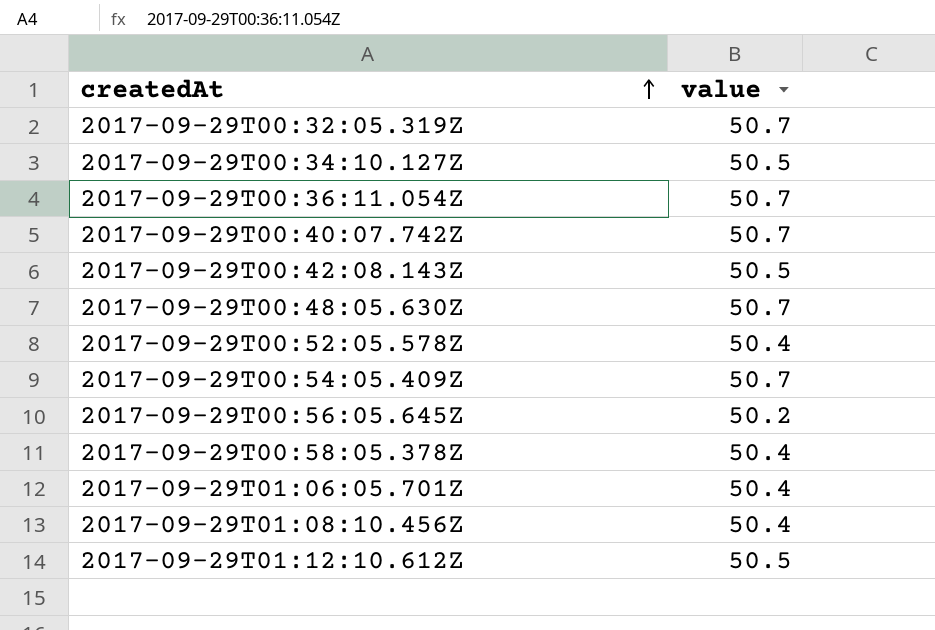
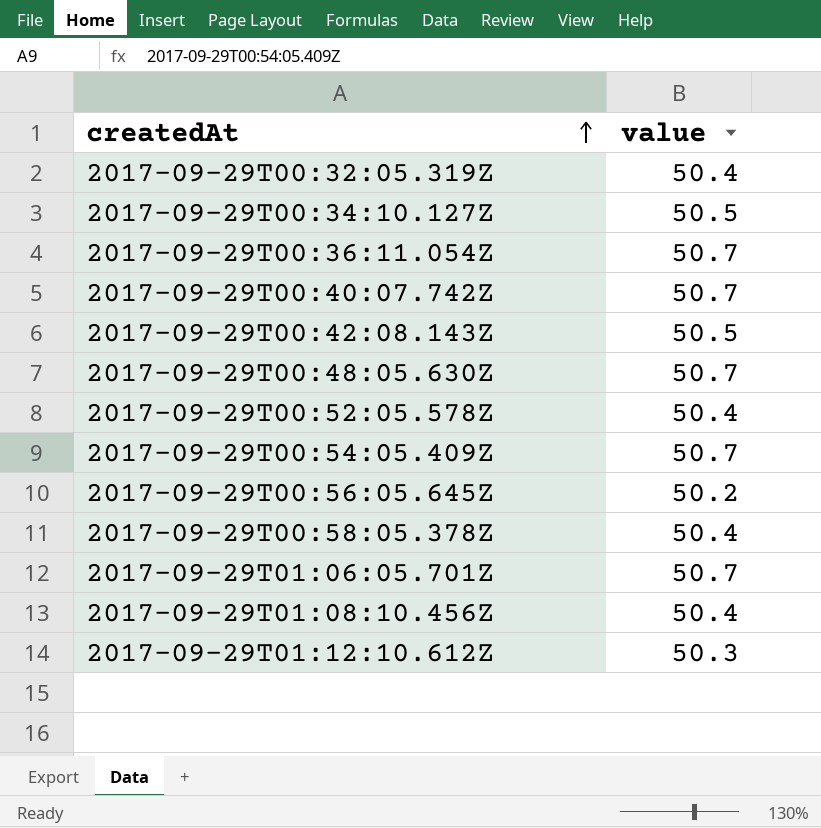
2017-09-29T00:32:05.319Z | value: 50.7 -> 50.4
2017-09-29T01:06:05.701Z | value: 50.4 -> 50.7
2017-09-29T01:12:10.612Z | value: 50.5 -> 50.3

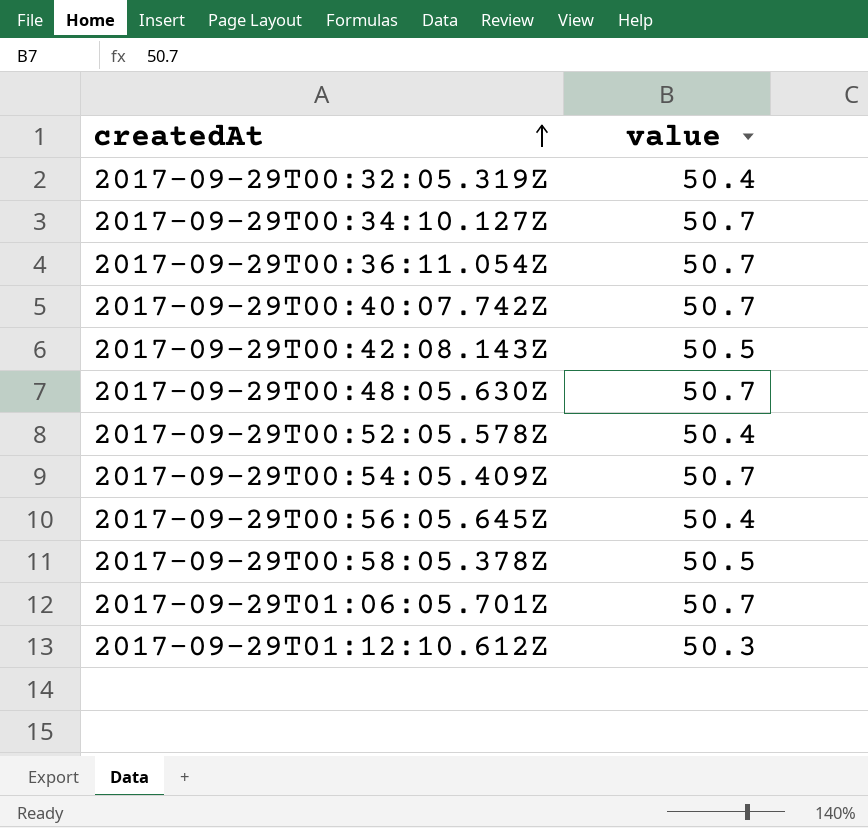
row 2017-09-29T01:08:10.456Z: 50.4 -> none
2017-09-29T00:34:10.127Z | value: 50.5 -> 50.7
2017-09-29T00:56:05.645Z | value: 50.2 -> 50.4
2017-09-29T00:58:05.378Z | value: 50.4 -> 50.5

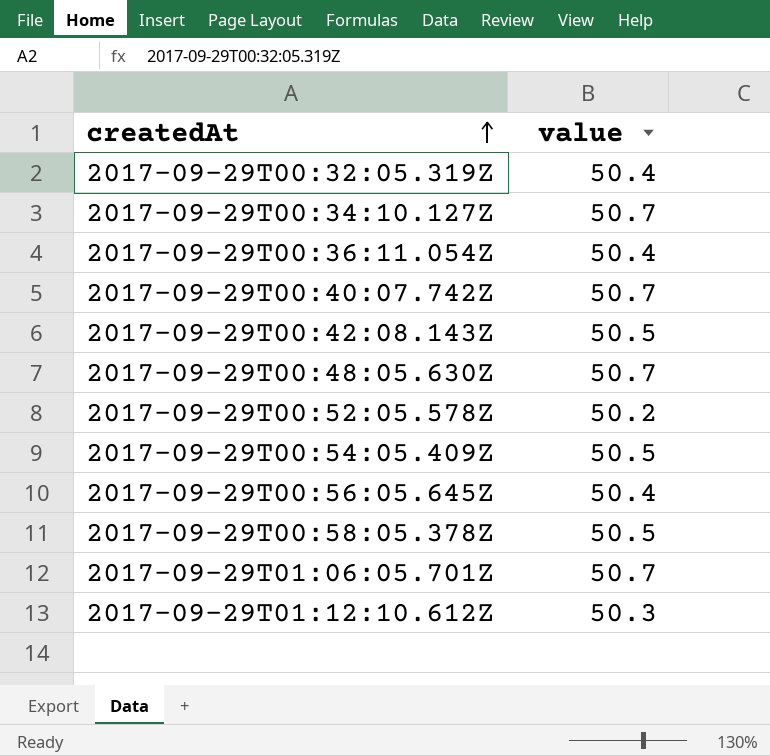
2017-09-29T00:36:11.054Z | value: 50.7 -> 50.4
2017-09-29T00:52:05.578Z | value: 50.4 -> 50.2
2017-09-29T00:54:05.409Z | value: 50.7 -> 50.5

